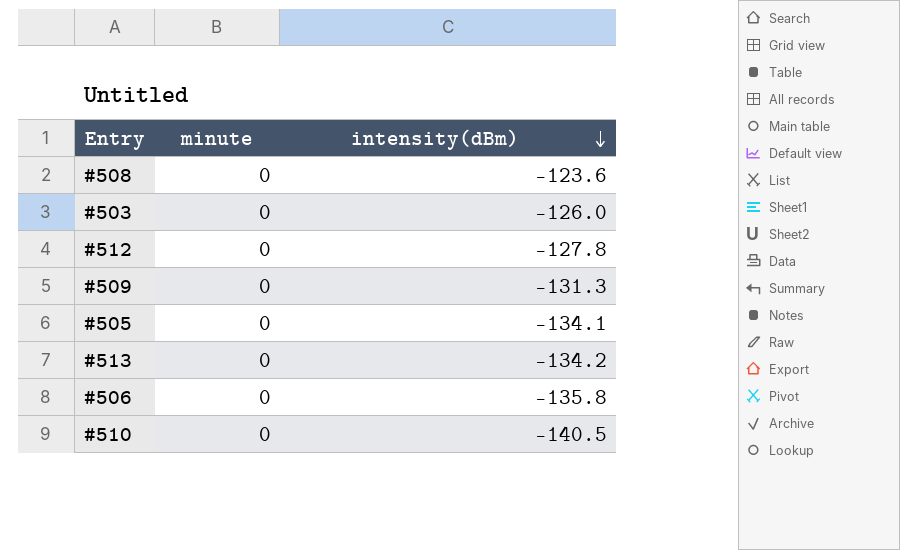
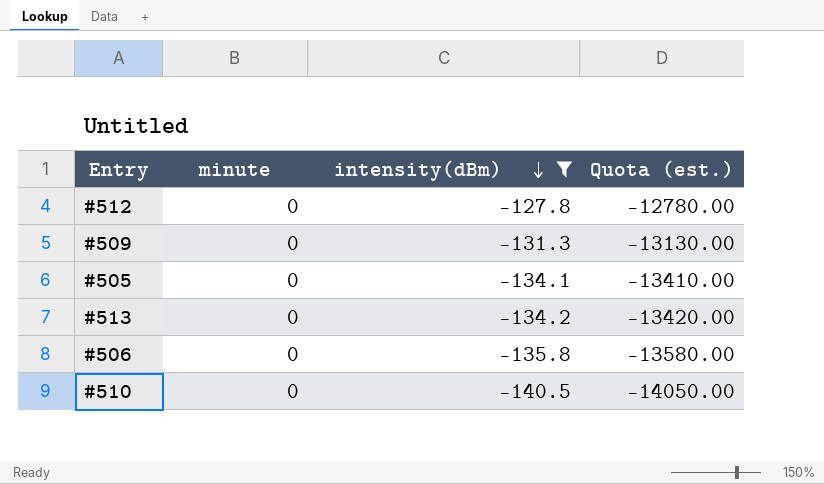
filter: none -> intensity(dBm) <= -127.8
column Quota (est.) | formula: none -> [intensity(dBm)] * 100

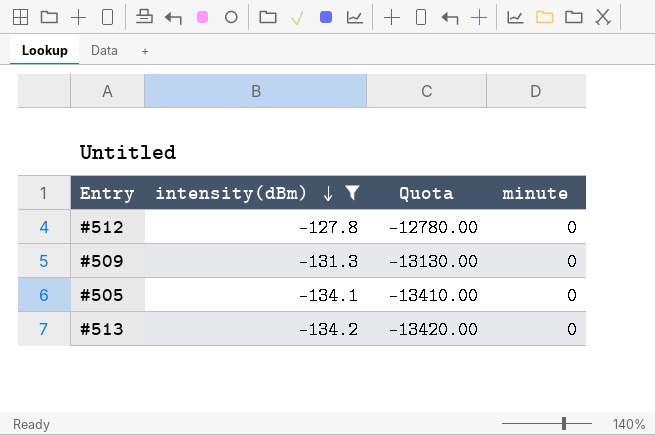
column name: Quota (est.) -> Quota
column minute | position: 2 -> 4
row #506: 0 | -135.8 | -13580.00 -> none
row #510: 0 | -140.5 | -14050.00 -> none

